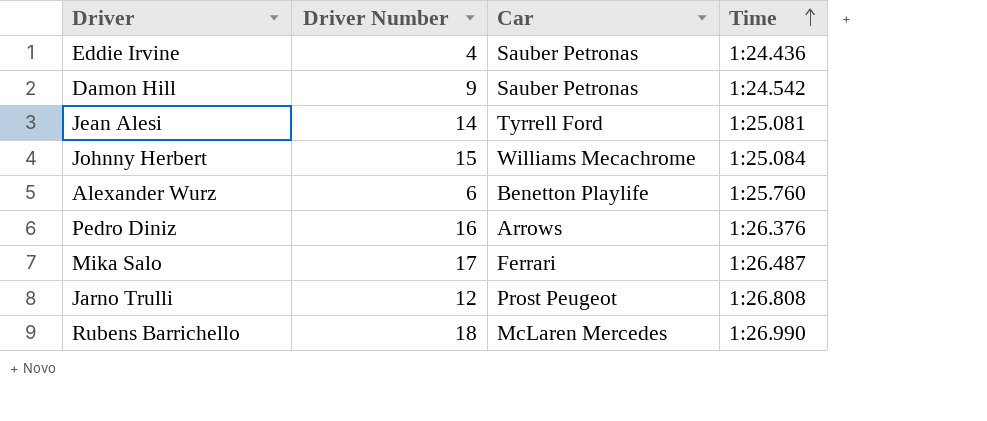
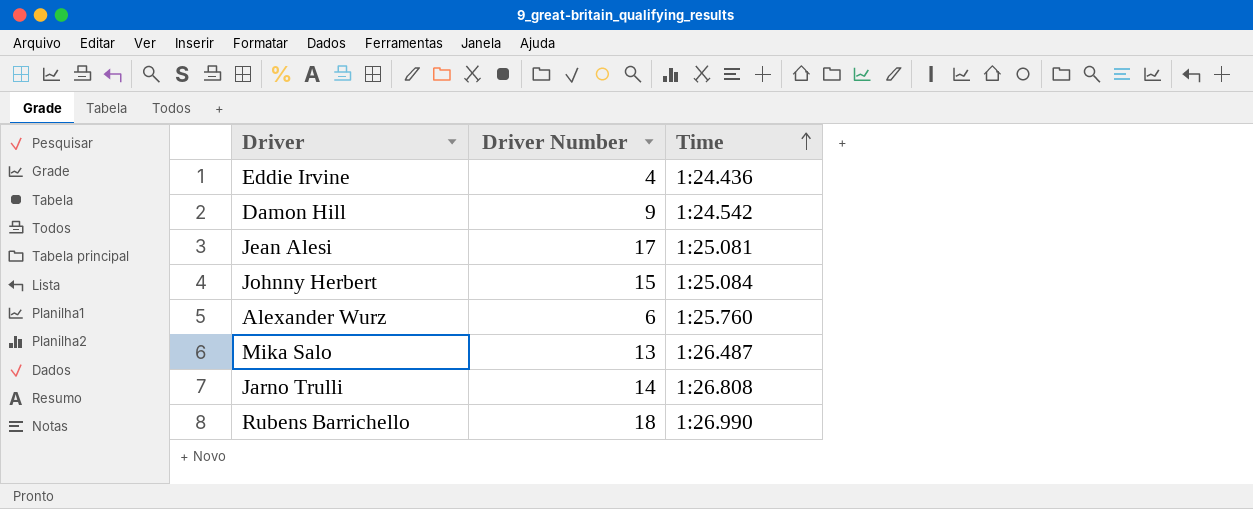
column Car | position: 3 -> none
row Pedro Diniz: 16 | Arrows | 1:26.376 -> none
Jean Alesi | Driver Number: 14 -> 17
Mika Salo | Driver Number: 17 -> 13
Jarno Trulli | Driver Number: 12 -> 14

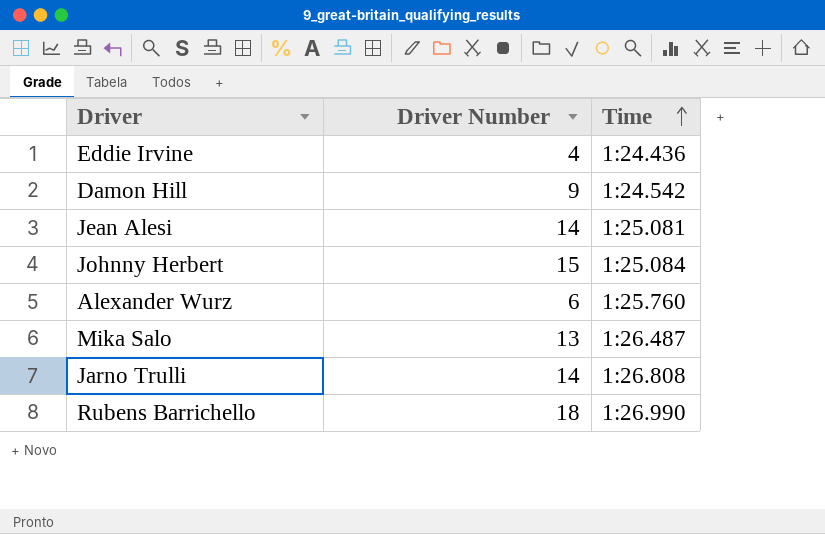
Jean Alesi | Driver Number: 17 -> 14

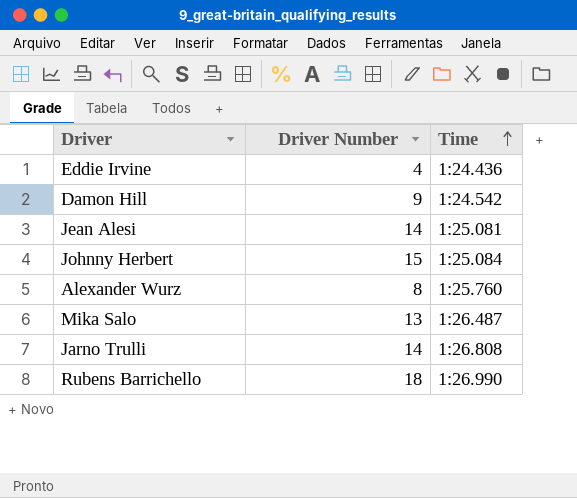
Alexander Wurz | Driver Number: 6 -> 8

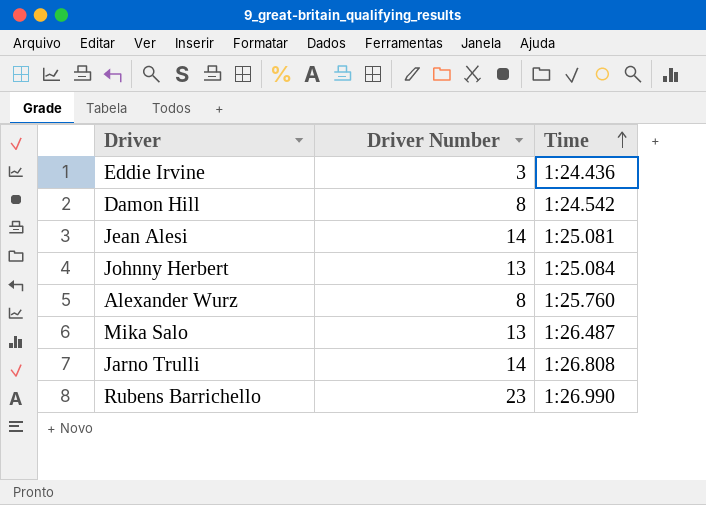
Eddie Irvine | Driver Number: 4 -> 3
Damon Hill | Driver Number: 9 -> 8
Johnny Herbert | Driver Number: 15 -> 13
Rubens Barrichello | Driver Number: 18 -> 23

